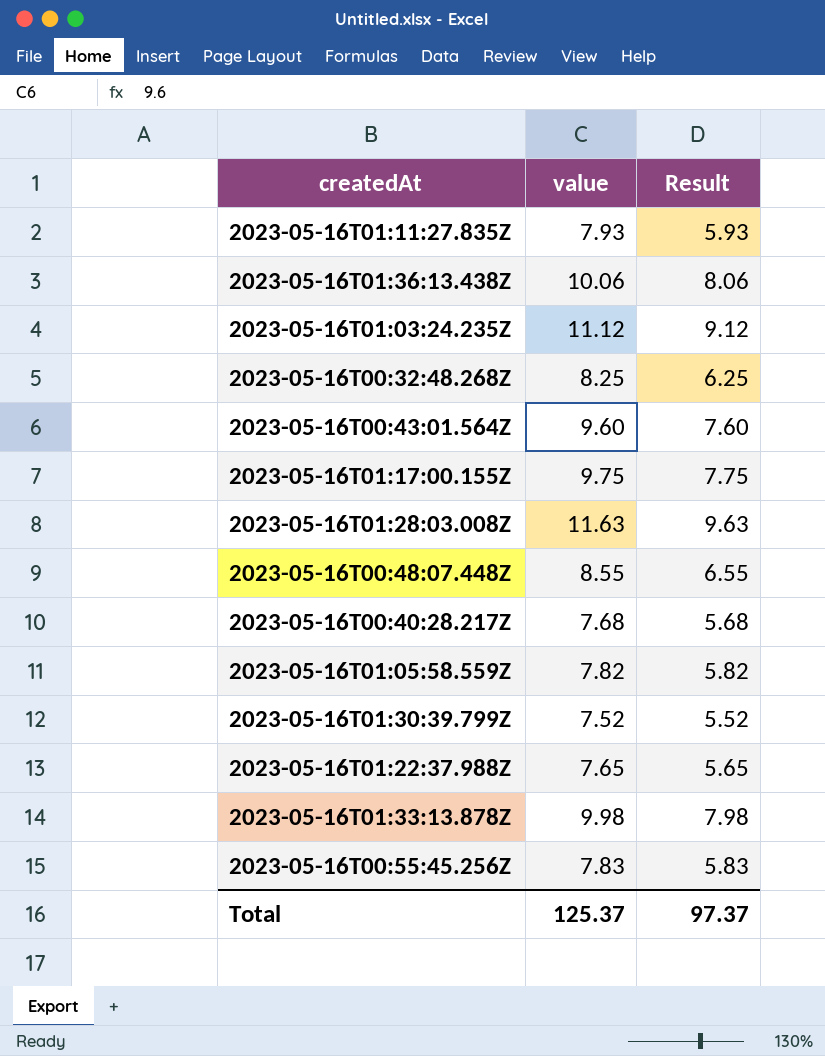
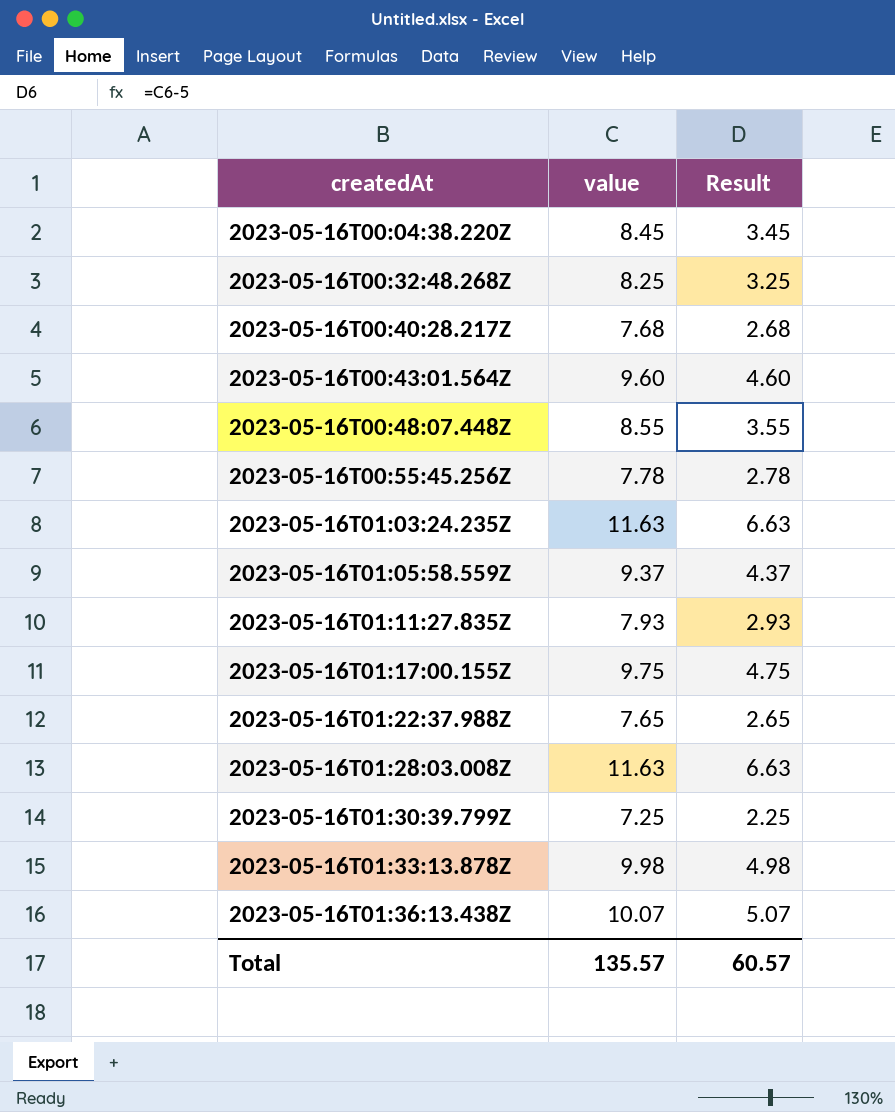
row order: none -> createdAt ascending
column Result | formula: [value] - 2 -> [value] - 5
row 2023-05-16T00:04:38.220Z: none -> 8.45 | 3.45
2023-05-16T00:55:45.256Z | value: 7.83 -> 7.78
2023-05-16T01:03:24.235Z | value: 11.12 -> 11.63
2023-05-16T01:05:58.559Z | value: 7.82 -> 9.37
2023-05-16T01:30:39.799Z | value: 7.52 -> 7.25
2023-05-16T01:36:13.438Z | value: 10.06 -> 10.07
Total | value: 125.37 -> 135.57
Total | Result: 97.37 -> 60.57

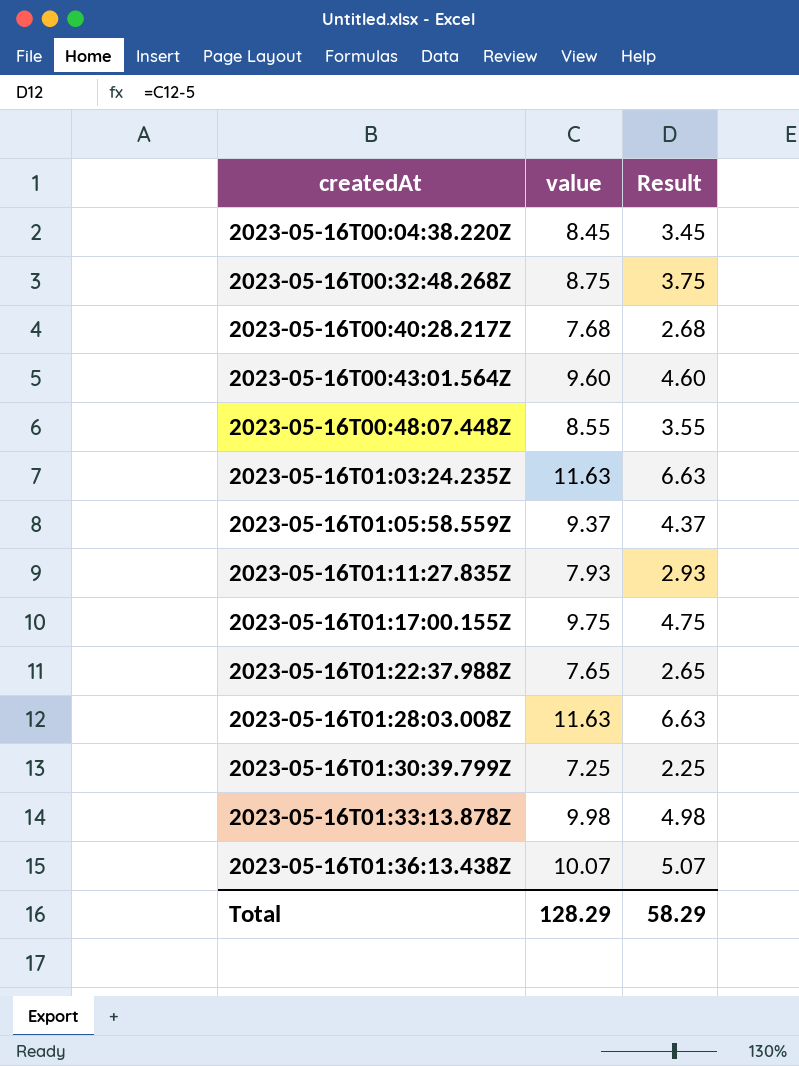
row 2023-05-16T00:55:45.256Z: 7.78 | 2.78 -> none
2023-05-16T00:32:48.268Z | value: 8.25 -> 8.75
2023-05-16T00:32:48.268Z | Result: 3.25 -> 3.75
Total | value: 135.57 -> 128.29
Total | Result: 60.57 -> 58.29

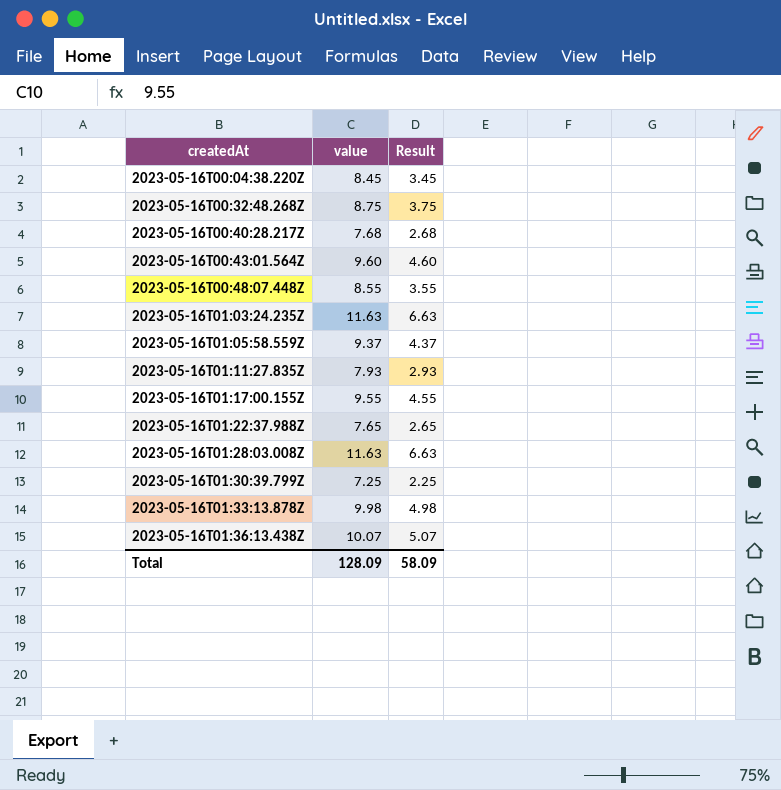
2023-05-16T01:17:00.155Z | value: 9.75 -> 9.55
2023-05-16T01:17:00.155Z | Result: 4.75 -> 4.55
Total | value: 128.29 -> 128.09
Total | Result: 58.29 -> 58.09

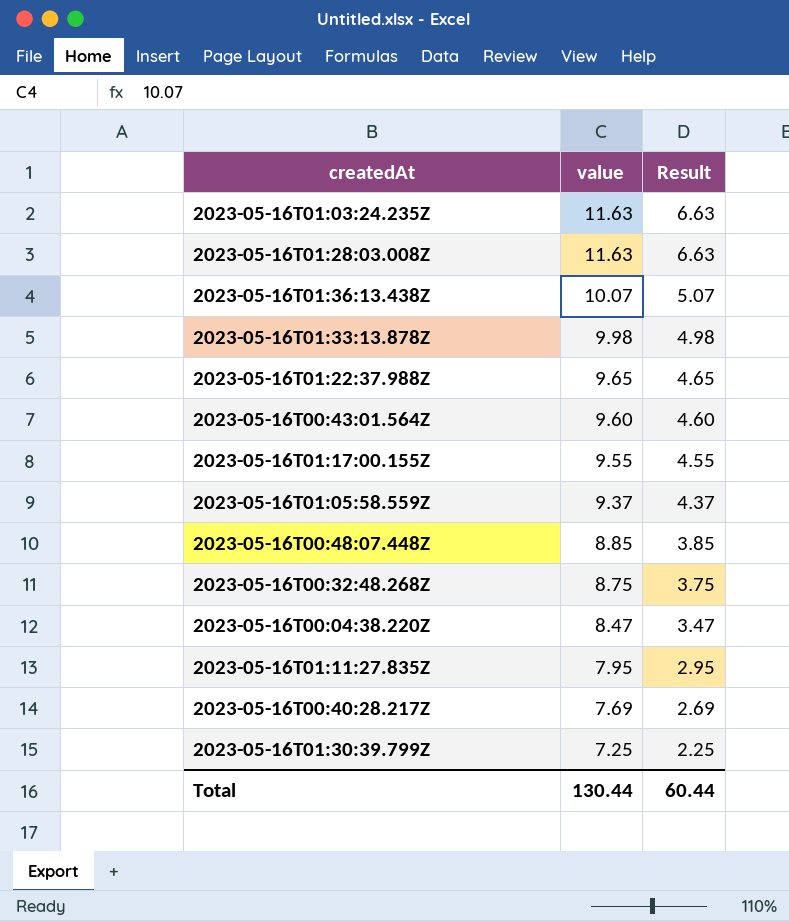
row order: createdAt ascending -> value descending
2023-05-16T01:22:37.988Z | value: 7.65 -> 9.65
2023-05-16T01:22:37.988Z | Result: 2.65 -> 4.65
2023-05-16T00:48:07.448Z | value: 8.55 -> 8.85
2023-05-16T00:48:07.448Z | Result: 3.55 -> 3.85
2023-05-16T00:04:38.220Z | value: 8.45 -> 8.47
2023-05-16T00:04:38.220Z | Result: 3.45 -> 3.47
2023-05-16T01:11:27.835Z | value: 7.93 -> 7.95
2023-05-16T01:11:27.835Z | Result: 2.93 -> 2.95
2023-05-16T00:40:28.217Z | value: 7.68 -> 7.69
2023-05-16T00:40:28.217Z | Result: 2.68 -> 2.69
Total | value: 128.09 -> 130.44
Total | Result: 58.09 -> 60.44

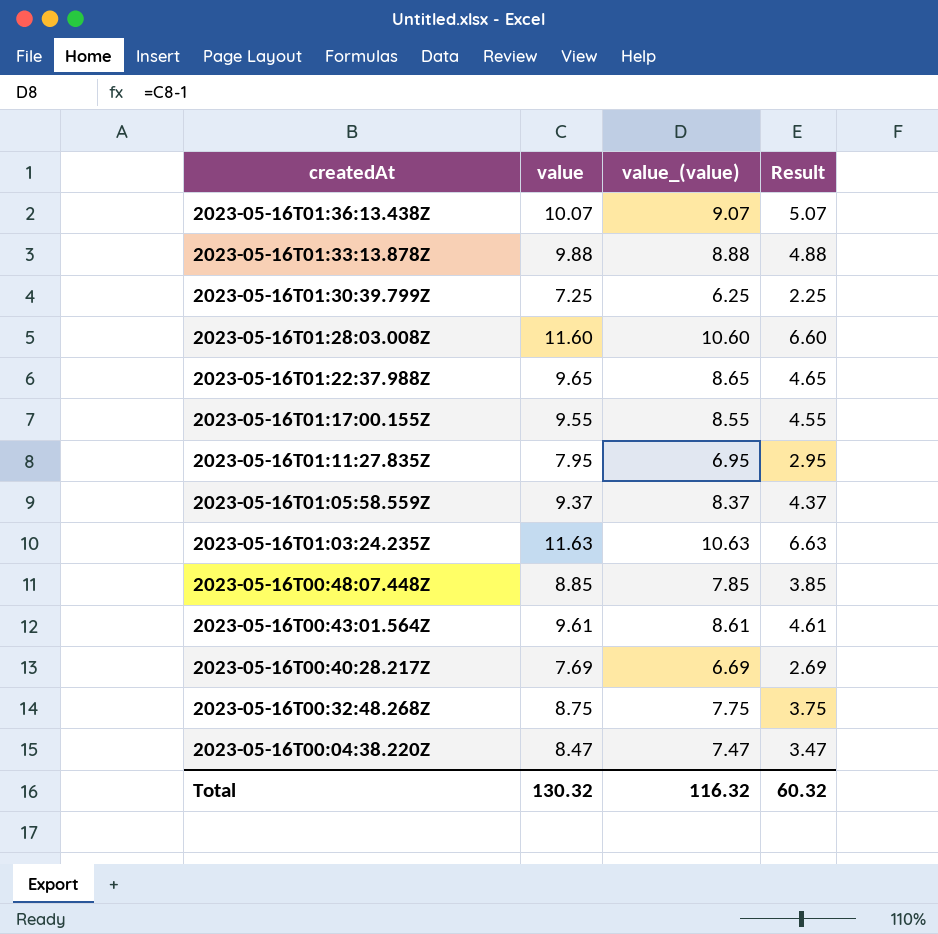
row order: value descending -> createdAt descending
column value_(value) | formula: none -> [value] - 1
2023-05-16T01:33:13.878Z | value: 9.98 -> 9.88
2023-05-16T01:33:13.878Z | Result: 4.98 -> 4.88
2023-05-16T01:28:03.008Z | value: 11.63 -> 11.60
2023-05-16T01:28:03.008Z | Result: 6.63 -> 6.60
2023-05-16T00:43:01.564Z | value: 9.60 -> 9.61
2023-05-16T00:43:01.564Z | Result: 4.60 -> 4.61
Total | value: 130.44 -> 130.32
Total | Result: 60.44 -> 60.32

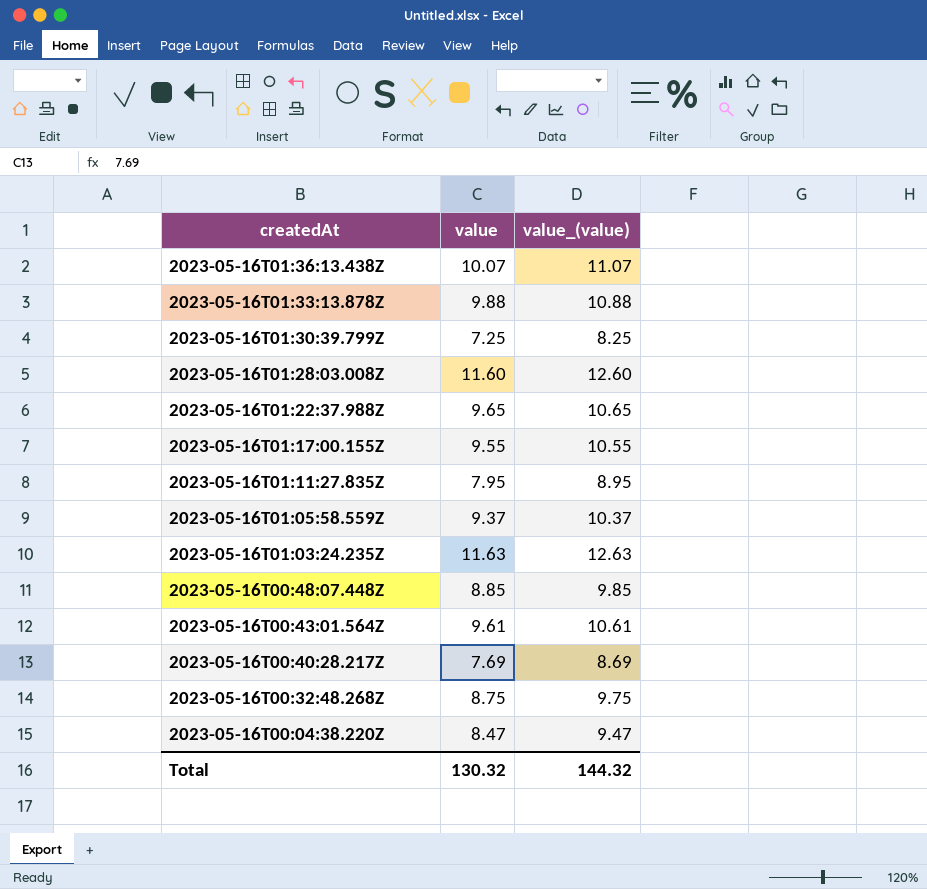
column Result | formula: [value] - 5 -> none
column value_(value) | formula: [value] - 1 -> [value] + 1
Total | value_(value): 116.32 -> 144.32

